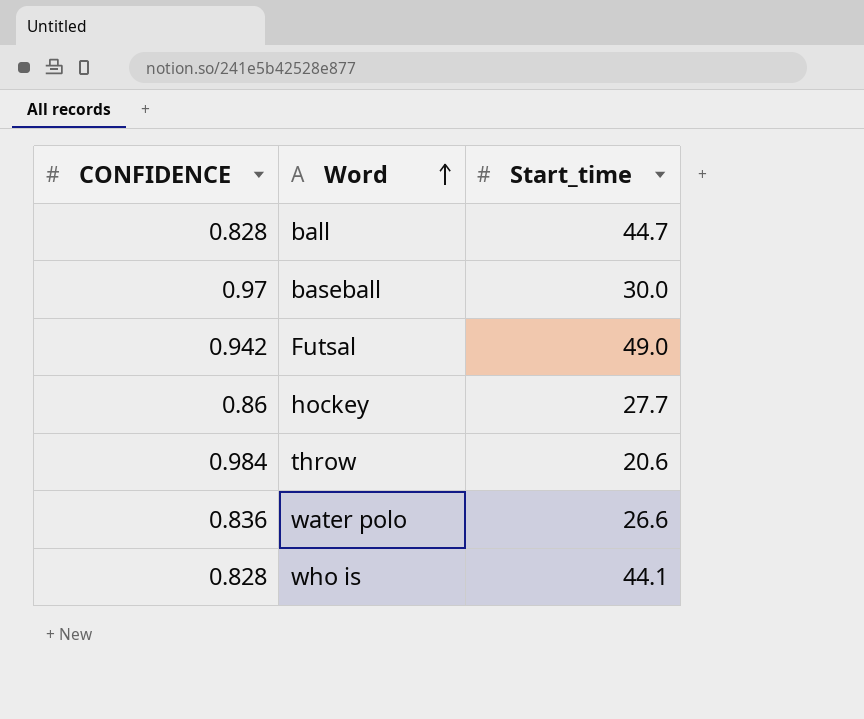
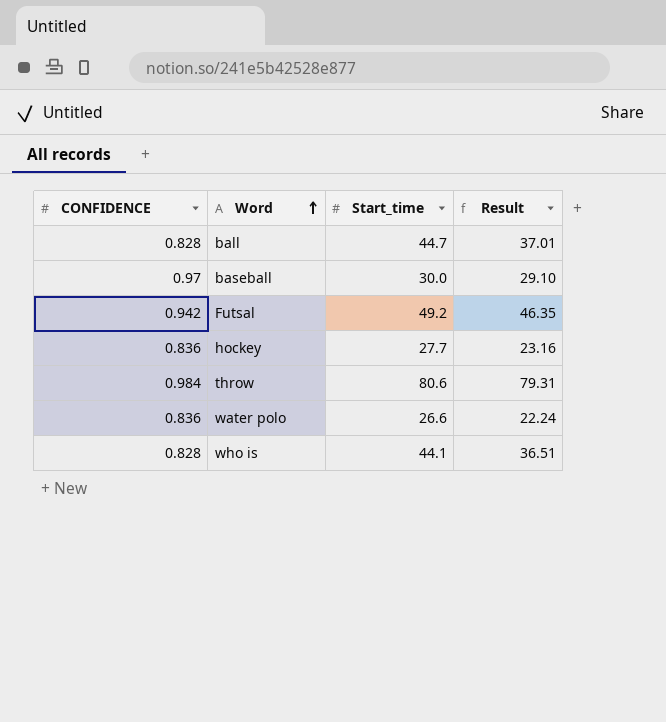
column Result | formula: none -> [CONFIDENCE] * [Start_time]
Futsal | Start_time: 49.0 -> 49.2
hockey | CONFIDENCE: 0.86 -> 0.836
throw | Start_time: 20.6 -> 80.6

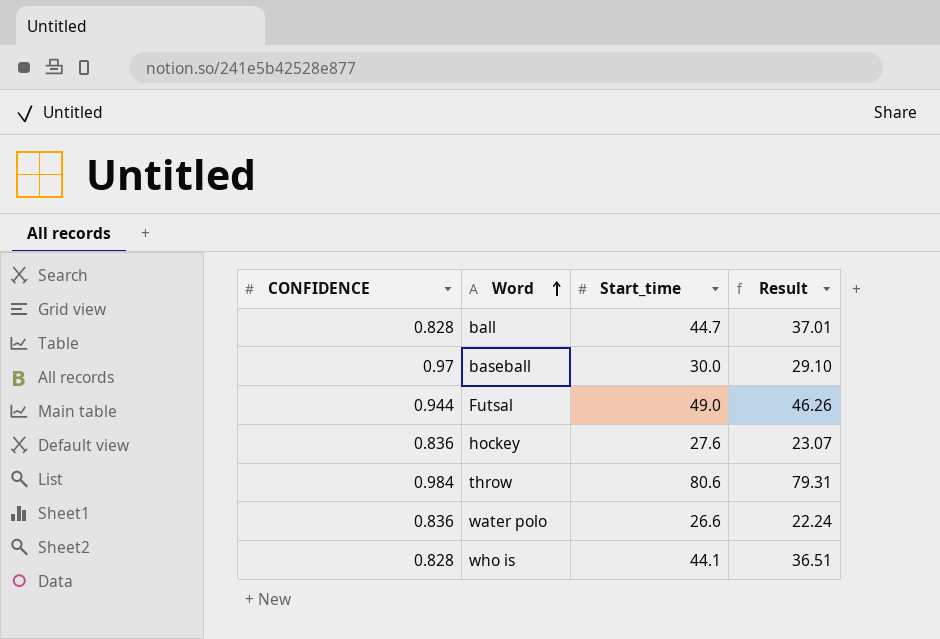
Futsal | CONFIDENCE: 0.942 -> 0.944
Futsal | Start_time: 49.2 -> 49.0
Futsal | Result: 46.35 -> 46.26
hockey | Start_time: 27.7 -> 27.6
hockey | Result: 23.16 -> 23.07

